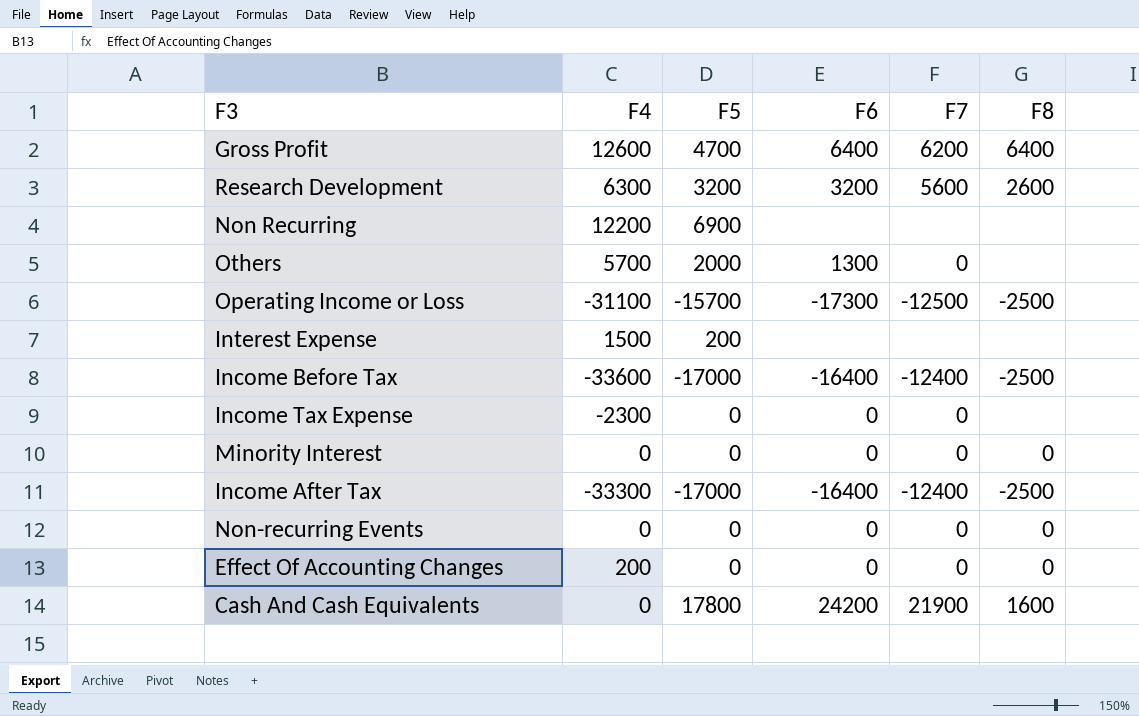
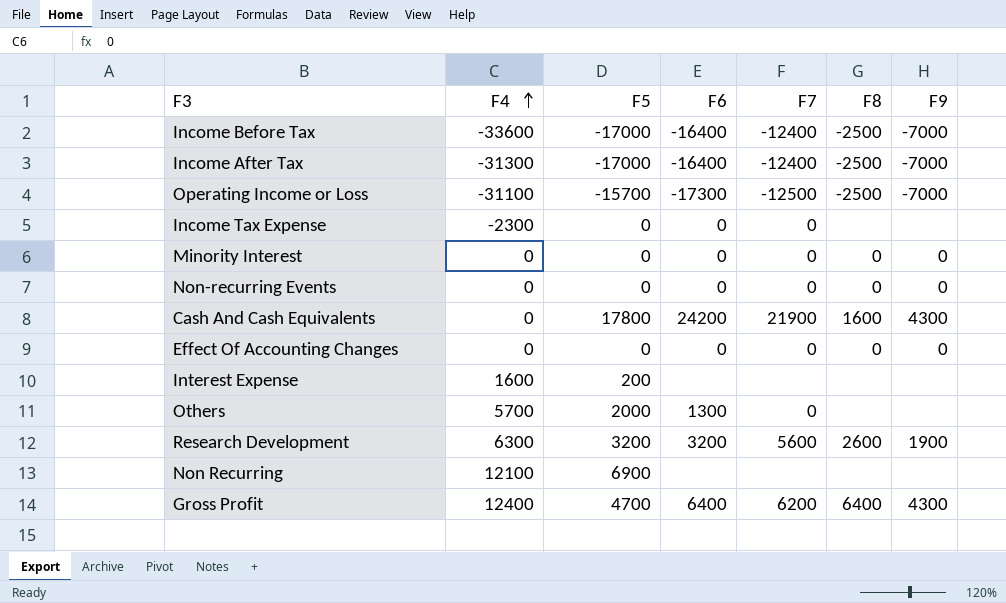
row order: none -> F4 ascending
column F9 | position: none -> 7
Income After Tax | F4: -33300 -> -31300
Effect Of Accounting Changes | F4: 200 -> 0
Interest Expense | F4: 1500 -> 1600
Non Recurring | F4: 12200 -> 12100
Gross Profit | F4: 12600 -> 12400

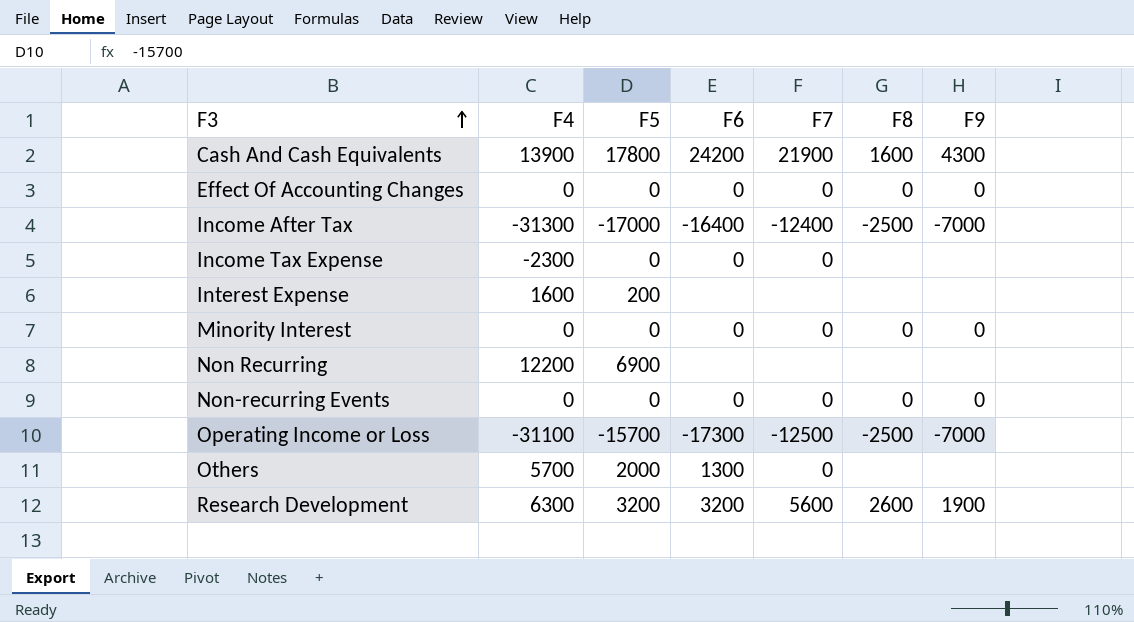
row order: F4 ascending -> F3 ascending
row Income Before Tax: -33600 | -17000 | -16400 | -12400 | -2500 | -7000 -> none
row Gross Profit: 12400 | 4700 | 6400 | 6200 | 6400 | 4300 -> none
Cash And Cash Equivalents | F4: 0 -> 13900
Non Recurring | F4: 12100 -> 12200

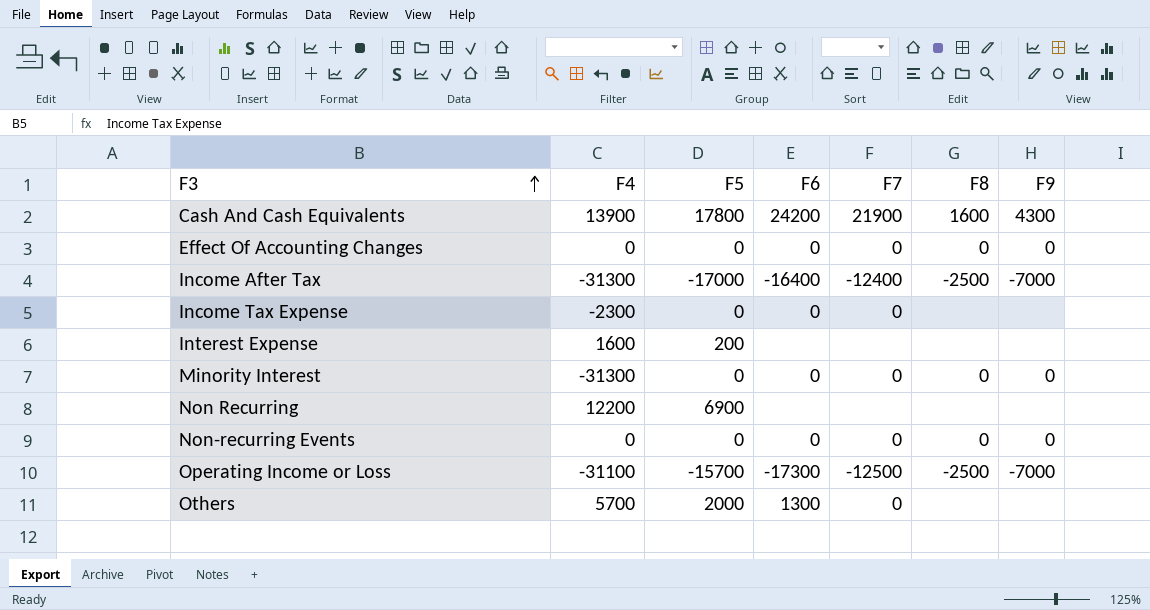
row Research Development: 6300 | 3200 | 3200 | 5600 | 2600 | 1900 -> none
Minority Interest | F4: 0 -> -31300

